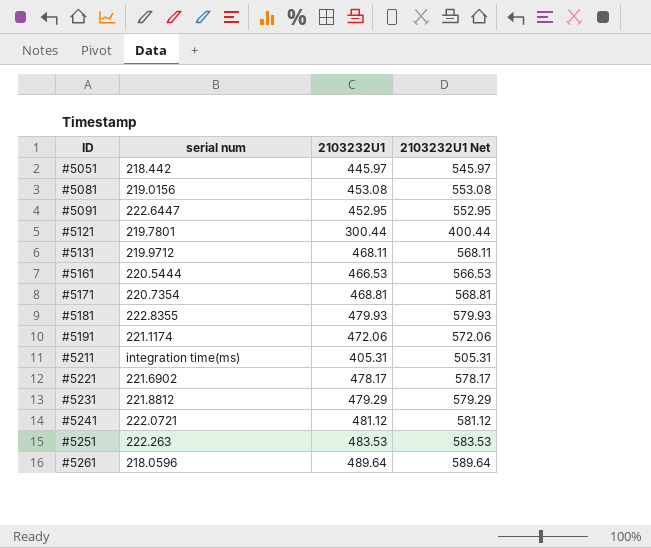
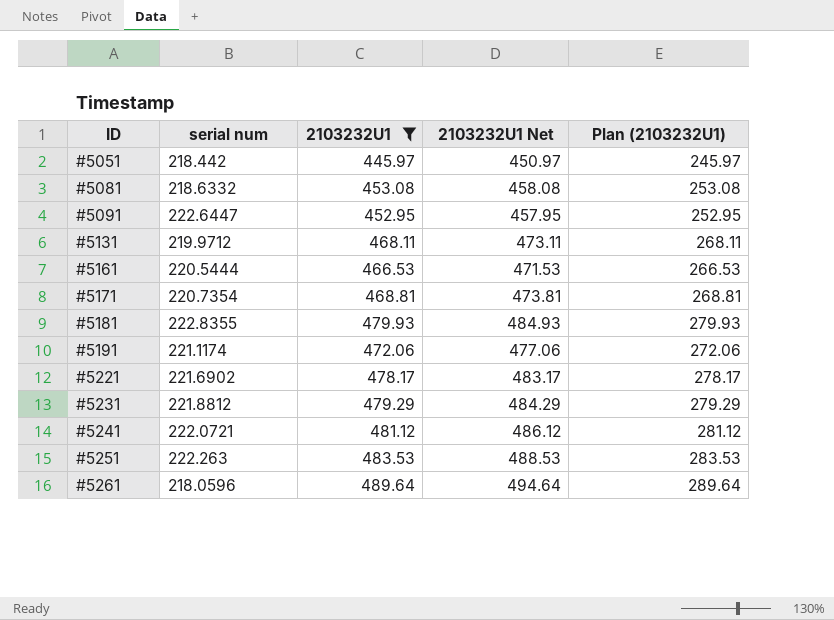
filter: none -> 2103232U1 >= 445.97
column 2103232U1 Net | formula: [2103232U1] + 100 -> [2103232U1] + 5
column Plan (2103232U1) | formula: none -> [2103232U1] - 200
#5081 | serial num: 219.0156 -> 218.6332

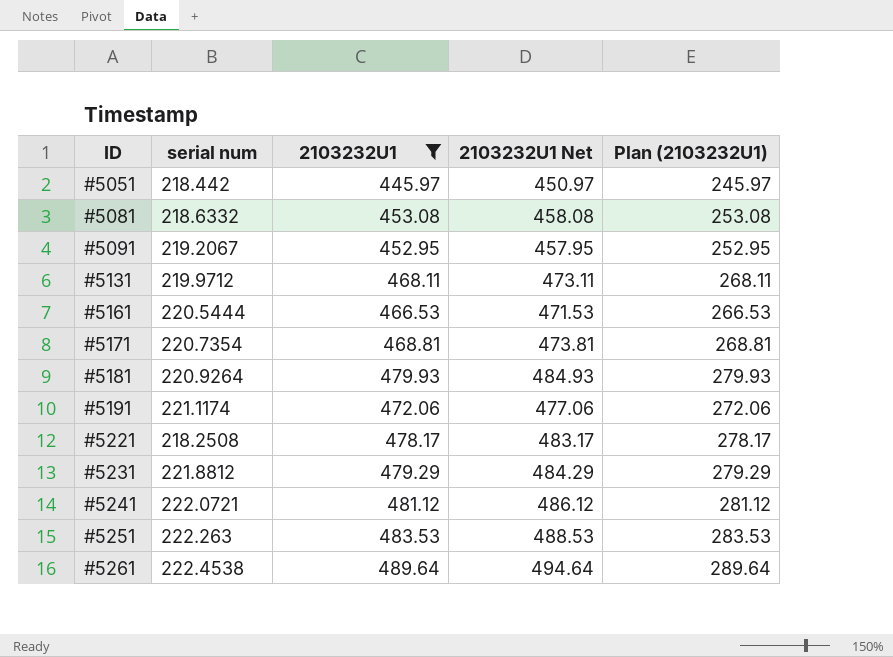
#5091 | serial num: 222.6447 -> 219.2067
#5181 | serial num: 222.8355 -> 220.9264
#5221 | serial num: 221.6902 -> 218.2508
#5261 | serial num: 218.0596 -> 222.4538

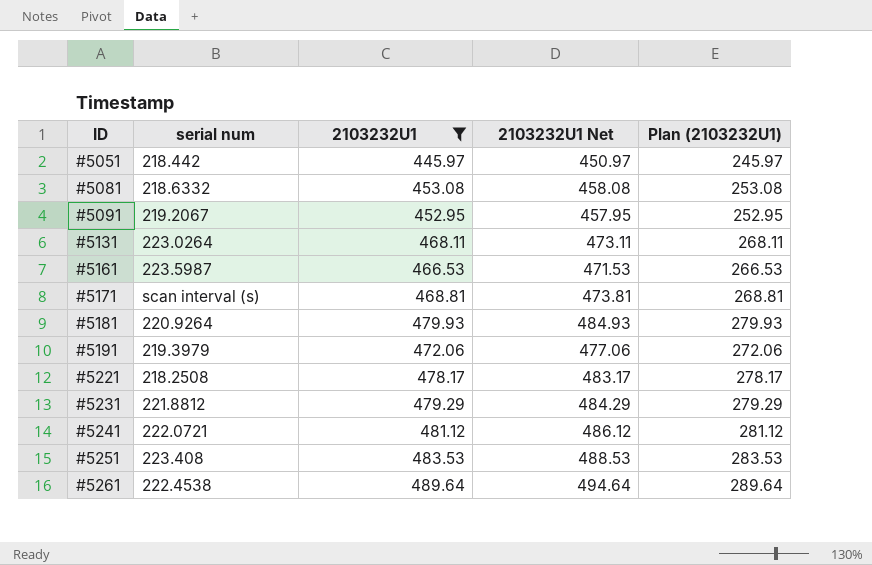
#5131 | serial num: 219.9712 -> 223.0264
#5161 | serial num: 220.5444 -> 223.5987
#5171 | serial num: 220.7354 -> scan interval (s)
#5191 | serial num: 221.1174 -> 219.3979
#5251 | serial num: 222.263 -> 223.408

